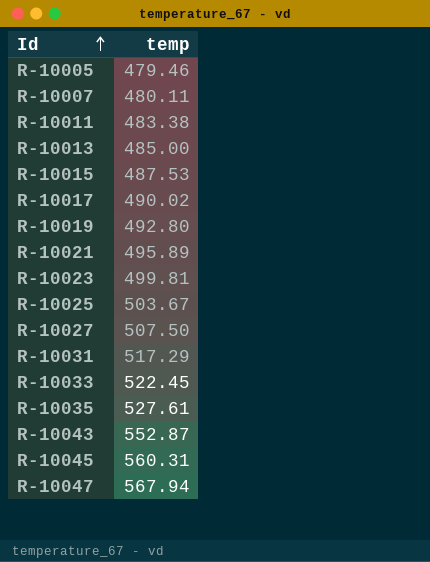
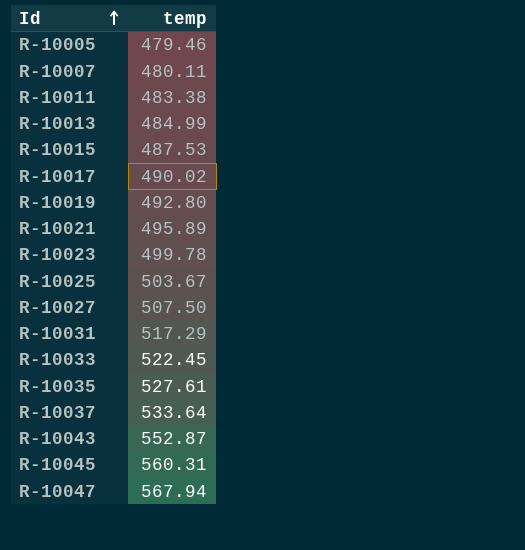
R-10013 | temp: 485.00 -> 484.99
R-10023 | temp: 499.81 -> 499.78
row R-10037: none -> 533.64

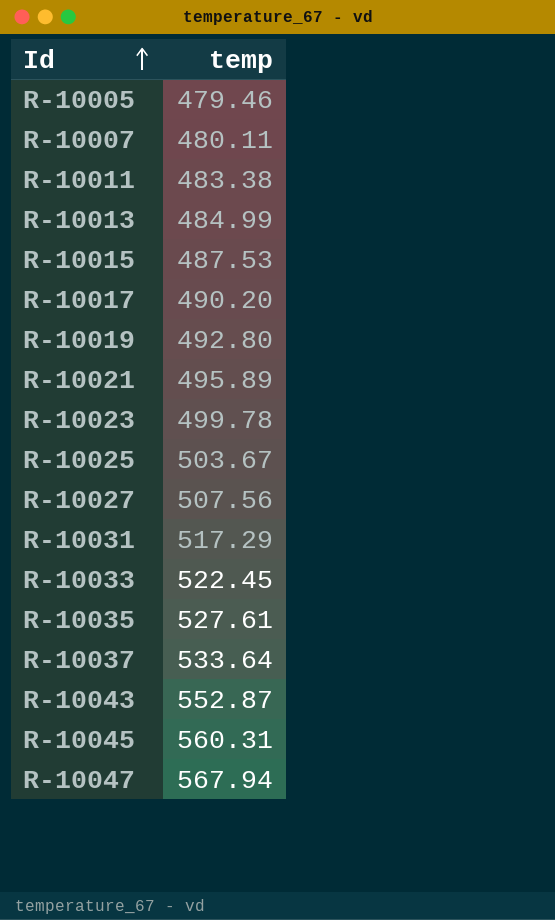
R-10017 | temp: 490.02 -> 490.20
R-10027 | temp: 507.50 -> 507.56

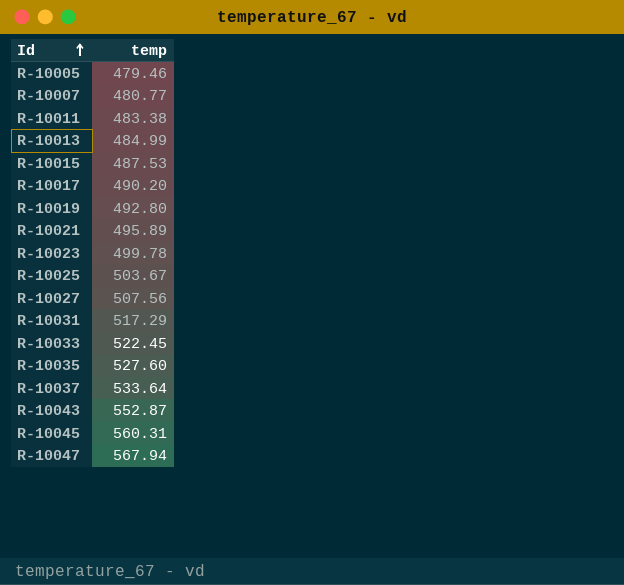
R-10007 | temp: 480.11 -> 480.77
R-10035 | temp: 527.61 -> 527.60

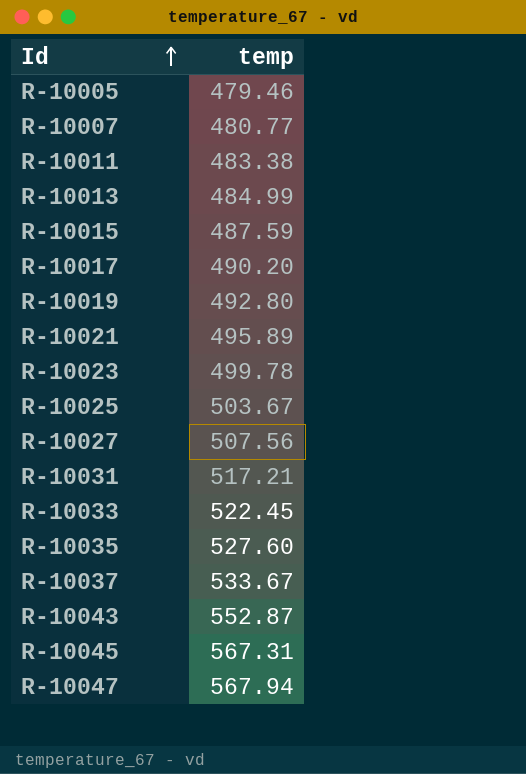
R-10015 | temp: 487.53 -> 487.59
R-10031 | temp: 517.29 -> 517.21
R-10037 | temp: 533.64 -> 533.67
R-10045 | temp: 560.31 -> 567.31

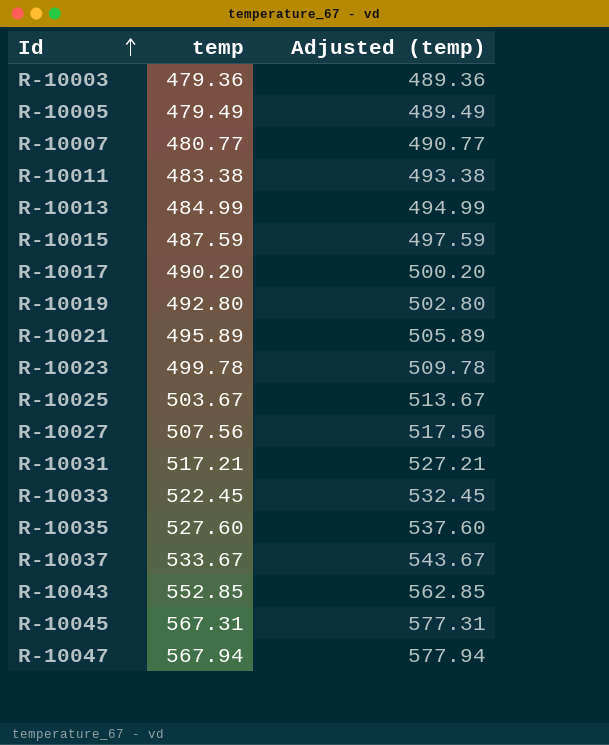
column Adjusted (temp) | formula: none -> [temp] + 10
row R-10003: none -> 479.36 | 489.36
R-10005 | temp: 479.46 -> 479.49
R-10043 | temp: 552.87 -> 552.85

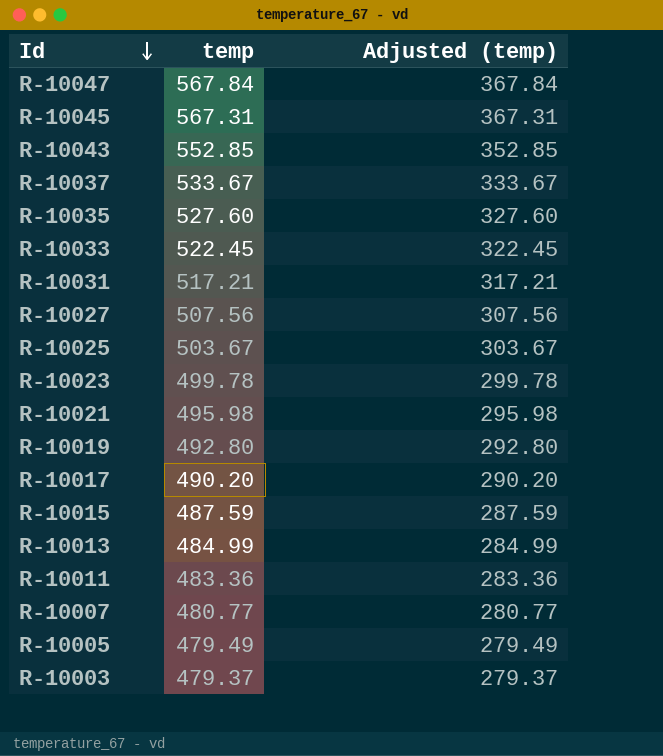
row order: Id ascending -> Id descending
column Adjusted (temp) | formula: [temp] + 10 -> [temp] - 200
R-10047 | temp: 567.94 -> 567.84
R-10021 | temp: 495.89 -> 495.98
R-10011 | temp: 483.38 -> 483.36
R-10003 | temp: 479.36 -> 479.37

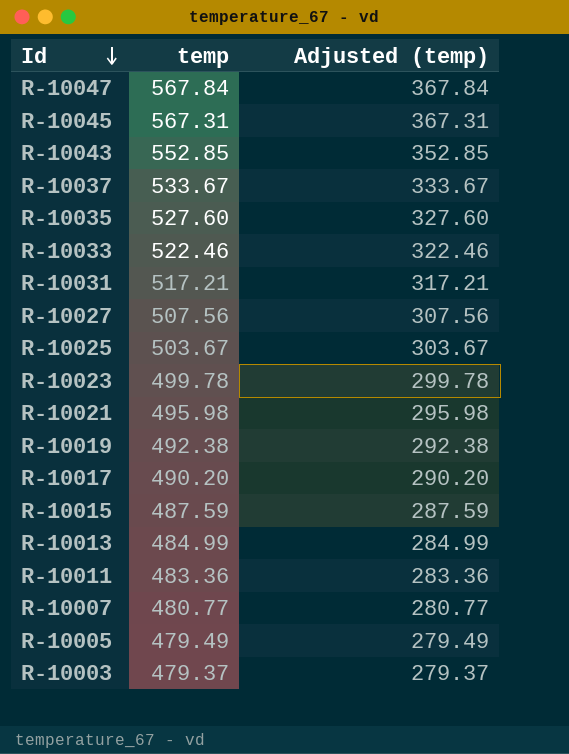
R-10033 | temp: 522.45 -> 522.46
R-10033 | Adjusted (temp): 322.45 -> 322.46
R-10019 | temp: 492.80 -> 492.38
R-10019 | Adjusted (temp): 292.80 -> 292.38

